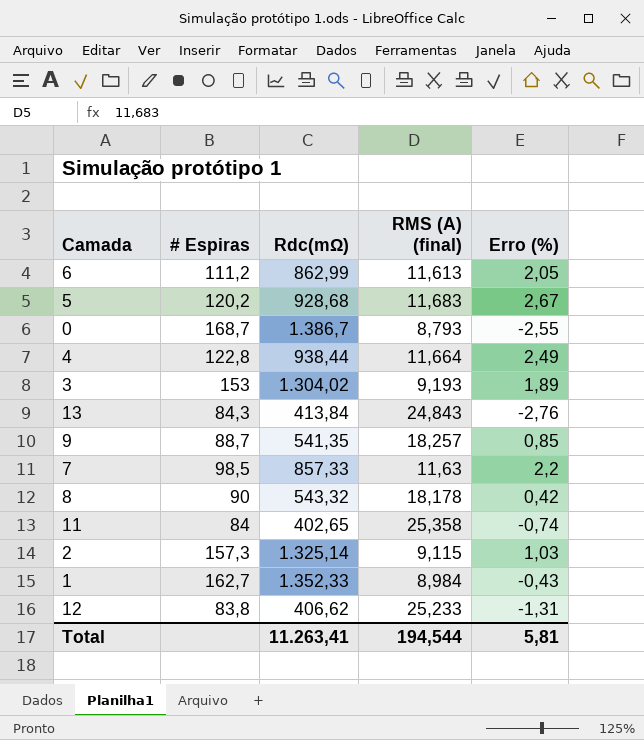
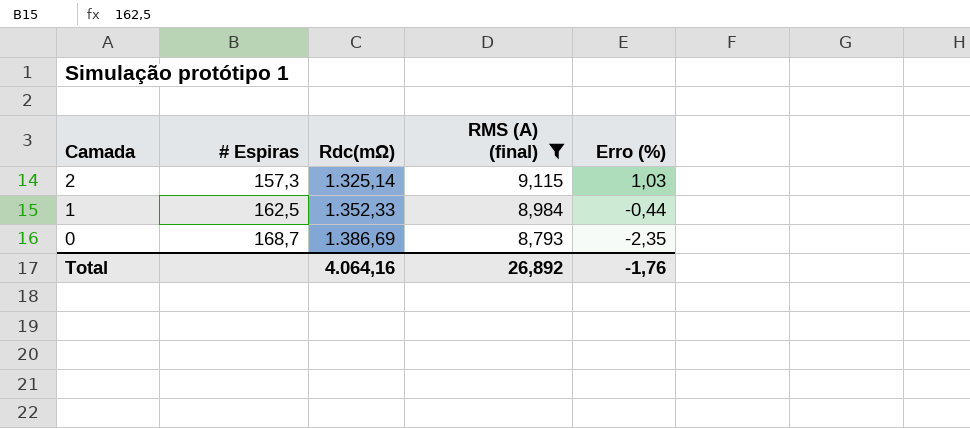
filter: none -> RMS (A) (final) <= 9,115
row order: none -> Camada descending
1 | # Espiras: 162,7 -> 162,5
1 | Erro (%): -0,43 -> -0,44
0 | Rdc(mΩ): 1.386,7 -> 1.386,69
0 | Erro (%): -2,55 -> -2,35
Total | Rdc(mΩ): 11.263,41 -> 4.064,16
Total | RMS (A) (final): 194,544 -> 26,892
Total | Erro (%): 5,81 -> -1,76

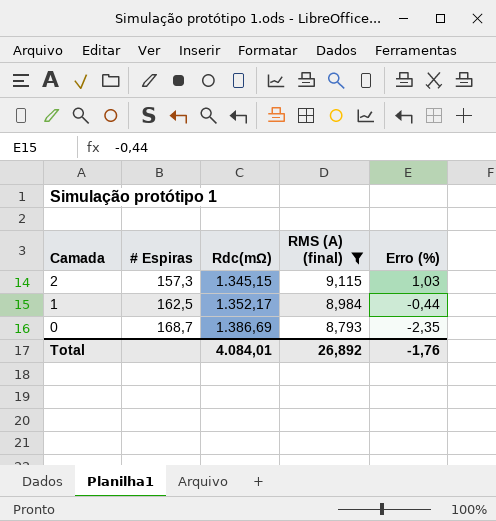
2 | Rdc(mΩ): 1.325,14 -> 1.345,15
1 | Rdc(mΩ): 1.352,33 -> 1.352,17
Total | Rdc(mΩ): 4.064,16 -> 4.084,01

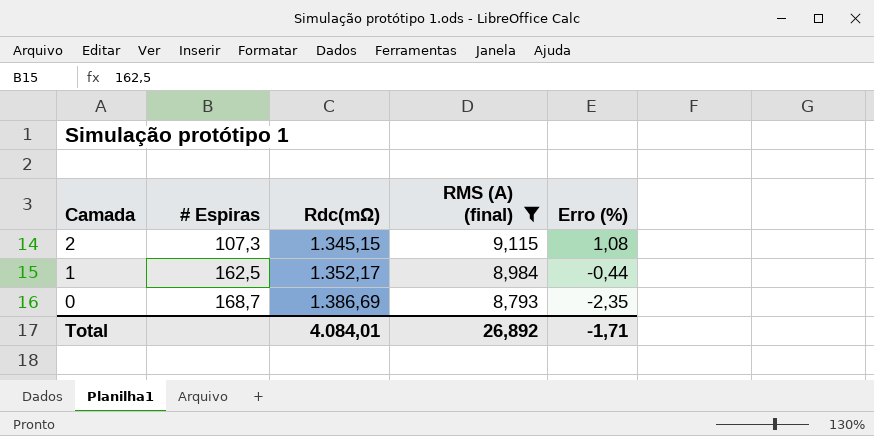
2 | # Espiras: 157,3 -> 107,3
2 | Erro (%): 1,03 -> 1,08
Total | Erro (%): -1,76 -> -1,71

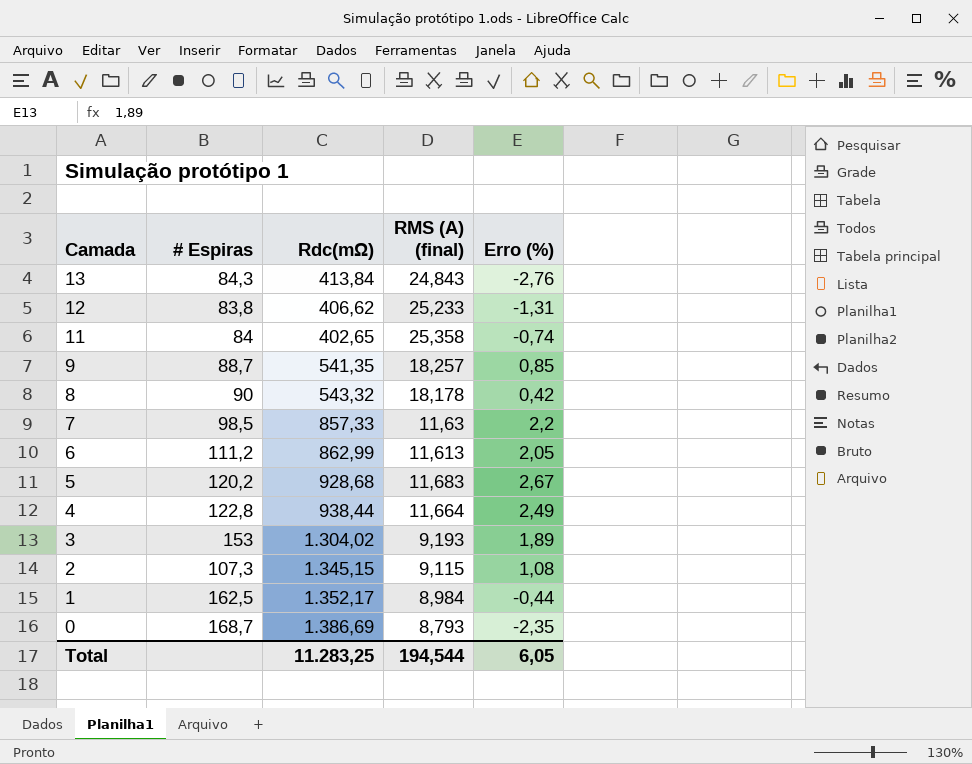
filter: RMS (A) (final) <= 9,115 -> none
Total | Rdc(mΩ): 4.084,01 -> 11.283,25
Total | RMS (A) (final): 26,892 -> 194,544
Total | Erro (%): -1,71 -> 6,05

